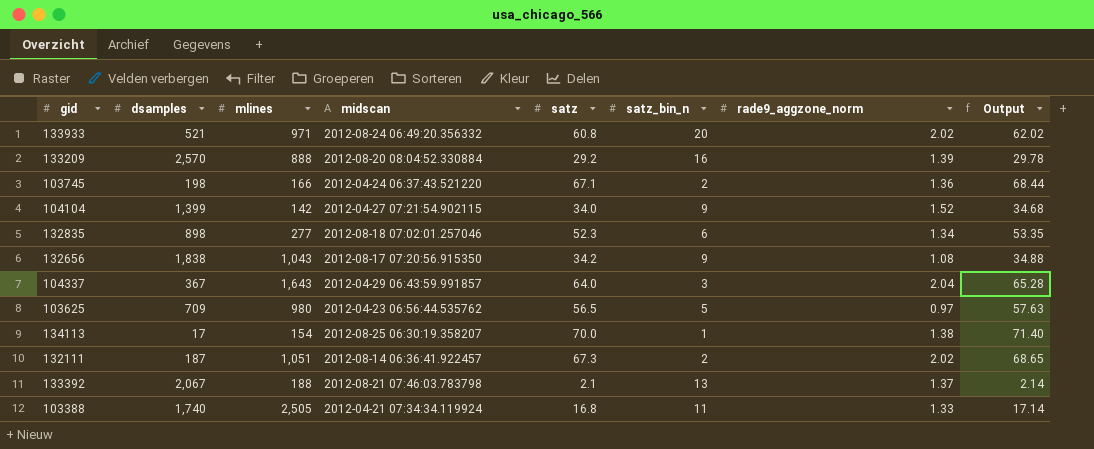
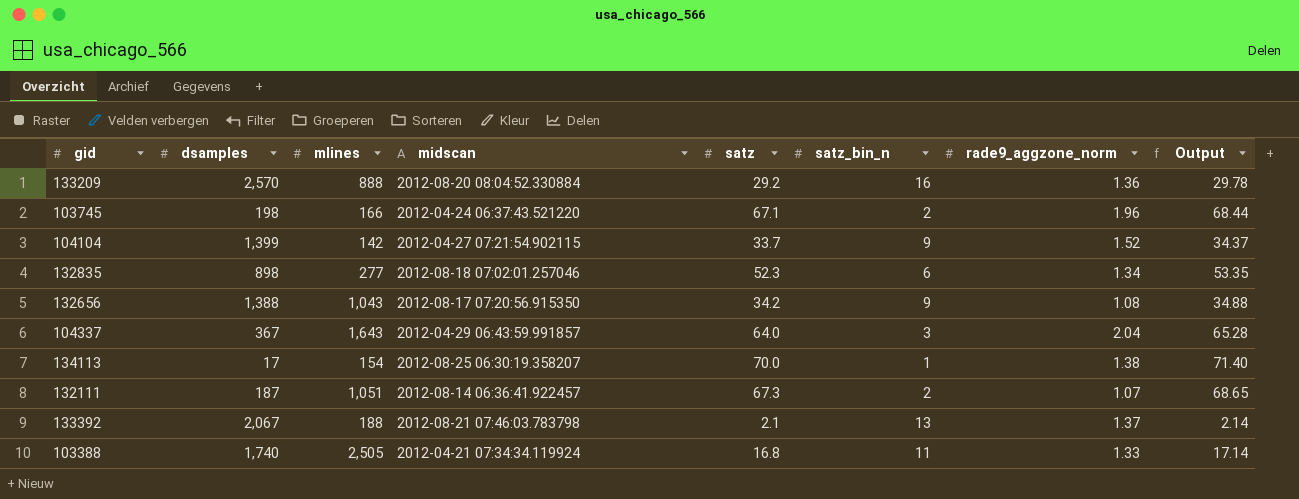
row 133933: 521 | 971 | 2012-08-24 06:49:20.356332 | 60.8 | 20 | 2.02 | 62.02 -> none
row 103625: 709 | 980 | 2012-04-23 06:56:44.535762 | 56.5 | 5 | 0.97 | 57.63 -> none
133209 | rade9_aggzone_norm: 1.39 -> 1.36
103745 | rade9_aggzone_norm: 1.36 -> 1.96
104104 | satz: 34.0 -> 33.7
104104 | Output: 34.68 -> 34.37
132656 | dsamples: 1,838 -> 1,388
132111 | rade9_aggzone_norm: 2.02 -> 1.07

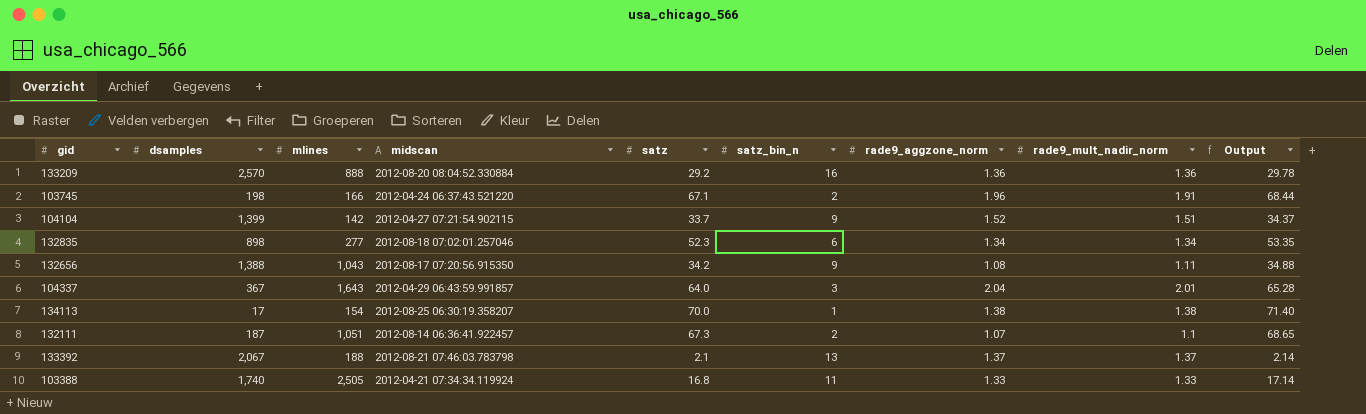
column rade9_mult_nadir_norm | position: none -> 8

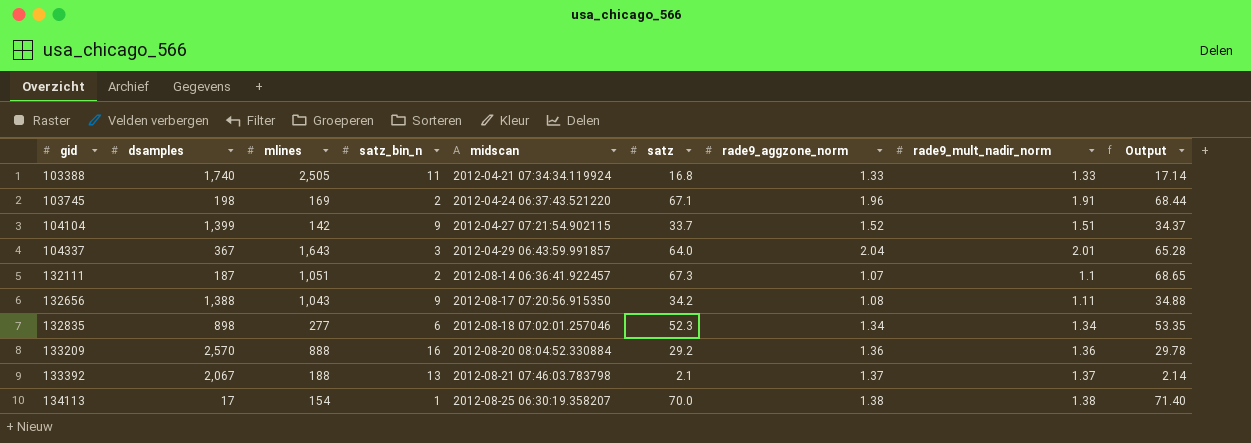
row order: none -> gid ascending
column satz_bin_n | position: 6 -> 4
103745 | mlines: 166 -> 169

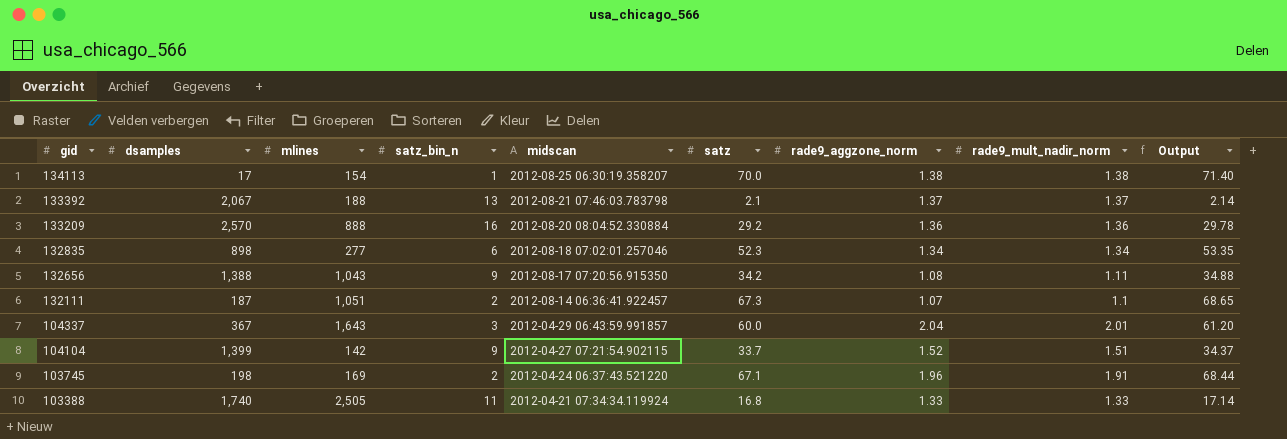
row order: gid ascending -> gid descending
104337 | satz: 64.0 -> 60.0
104337 | Output: 65.28 -> 61.20

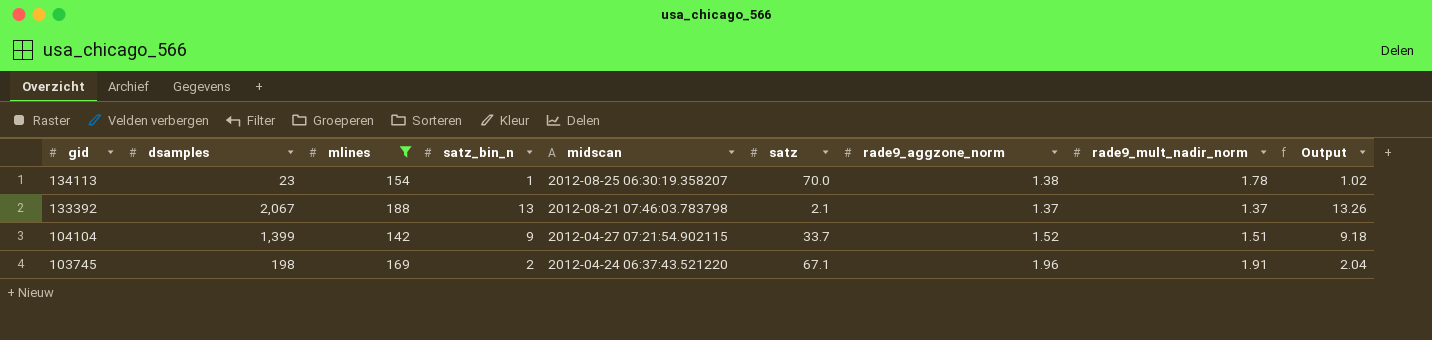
filter: none -> mlines <= 188
column Output | formula: [satz] * 1.02 -> [satz_bin_n] * 1.02
134113 | dsamples: 17 -> 23
134113 | rade9_mult_nadir_norm: 1.38 -> 1.78

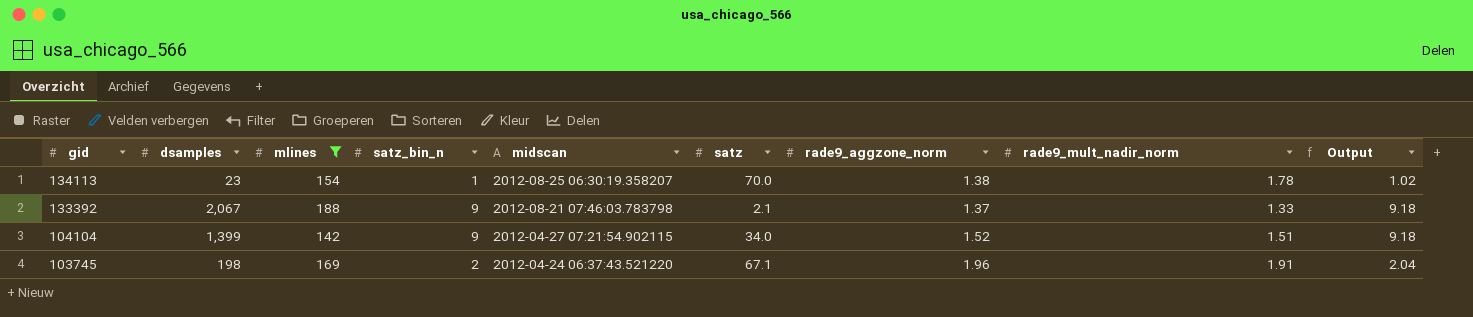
133392 | satz_bin_n: 13 -> 9
133392 | rade9_mult_nadir_norm: 1.37 -> 1.33
133392 | Output: 13.26 -> 9.18
104104 | satz: 33.7 -> 34.0

